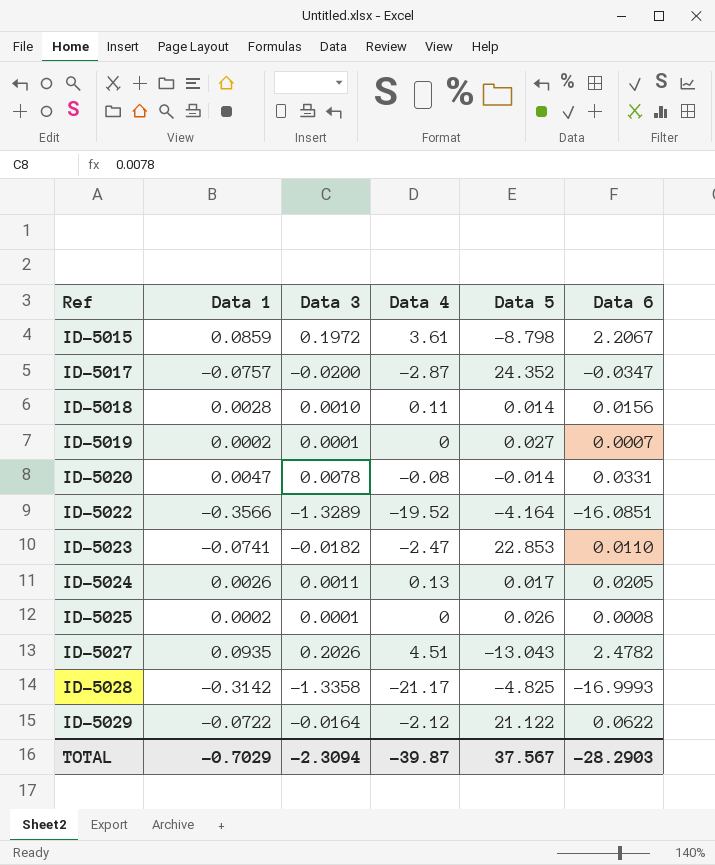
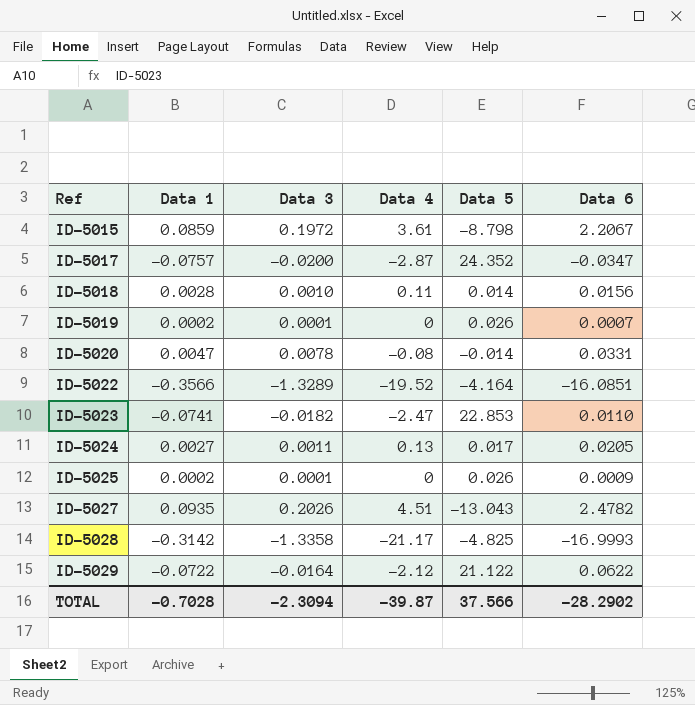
ID-5019 | Data 5: 0.027 -> 0.026
ID-5024 | Data 1: 0.0026 -> 0.0027
ID-5025 | Data 6: 0.0008 -> 0.0009
TOTAL | Data 1: -0.7029 -> -0.7028
TOTAL | Data 5: 37.567 -> 37.566
TOTAL | Data 6: -28.2903 -> -28.2902

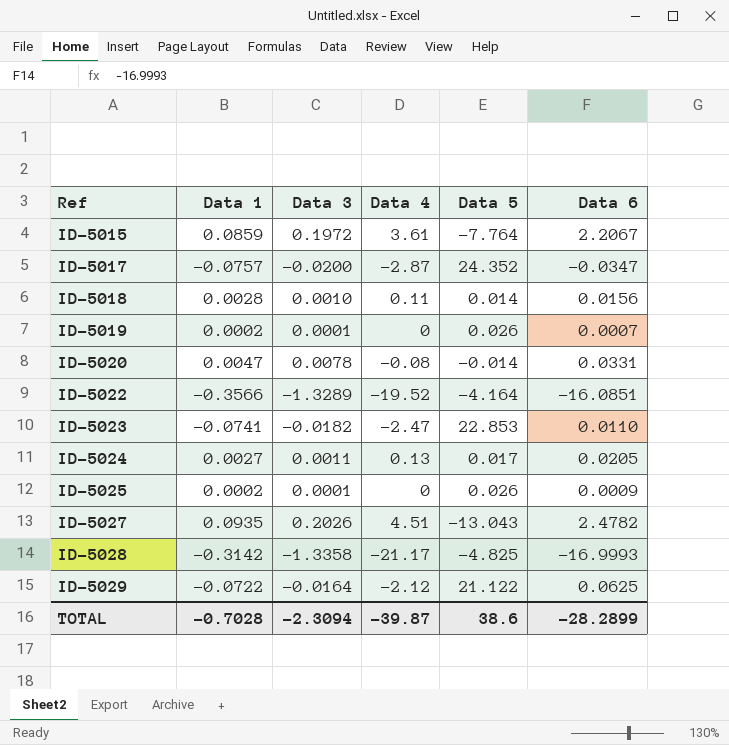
ID-5015 | Data 5: -8.798 -> -7.764
ID-5029 | Data 6: 0.0622 -> 0.0625
TOTAL | Data 5: 37.566 -> 38.6
TOTAL | Data 6: -28.2902 -> -28.2899

